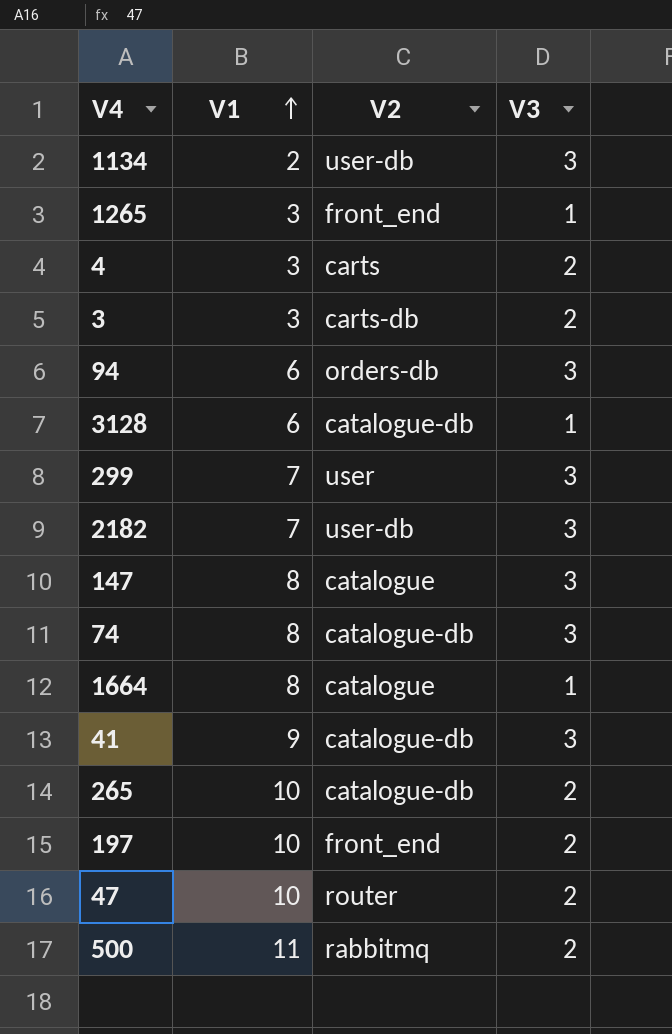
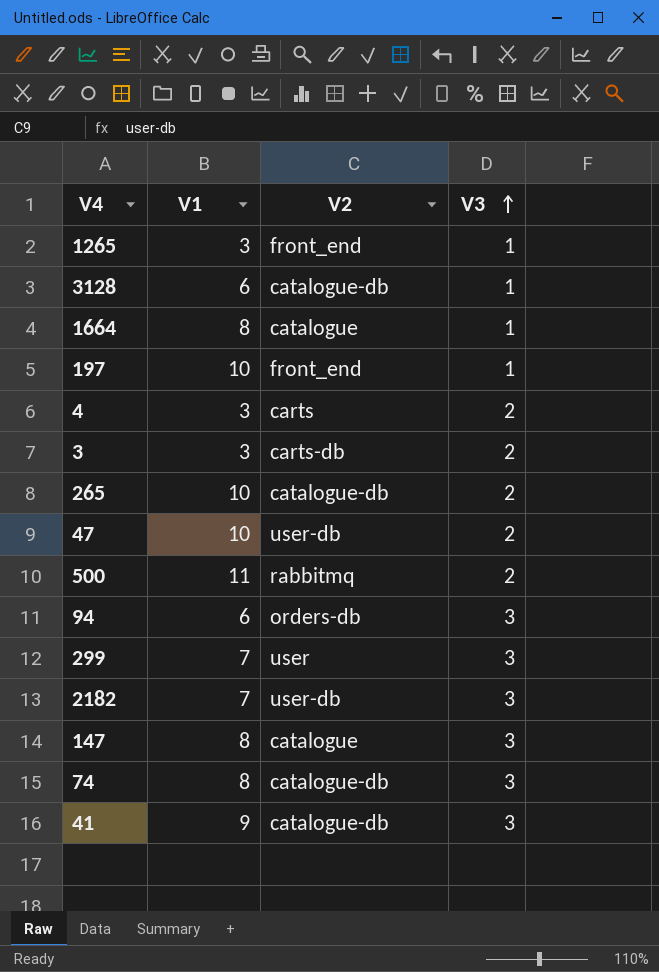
row order: V1 ascending -> V3 ascending
row 1134: 2 | user-db | 3 -> none
197 | V3: 2 -> 1
47 | V2: router -> user-db

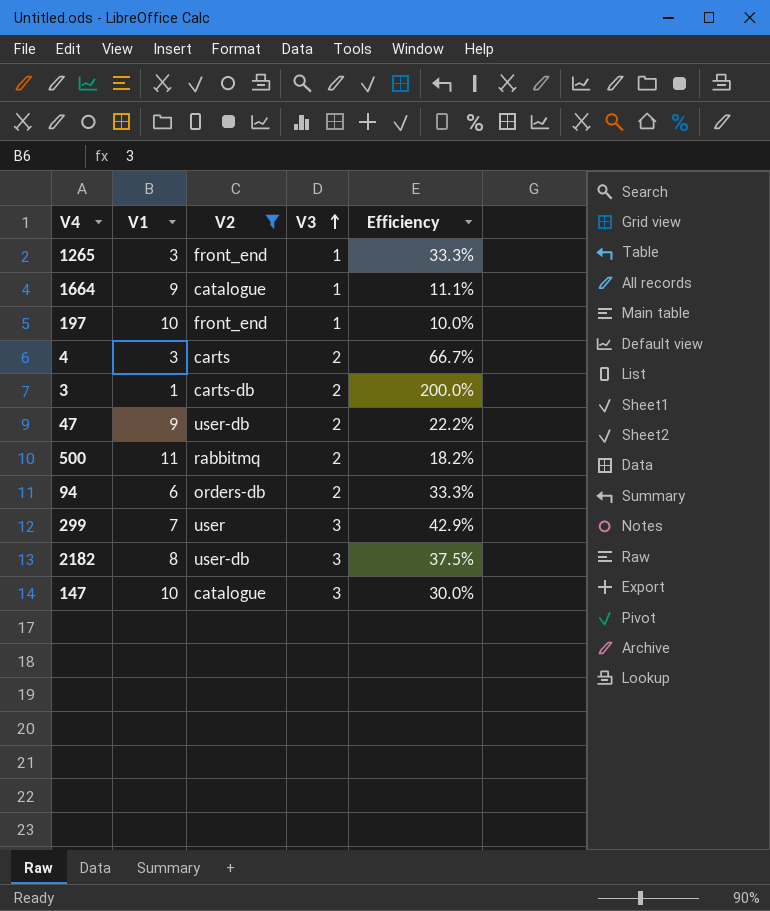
filter: none -> V2 != catalogue-db
column Efficiency | formula: none -> [V3] / [V1]
1664 | V1: 8 -> 9
3 | V1: 3 -> 1
47 | V1: 10 -> 9
94 | V3: 3 -> 2
2182 | V1: 7 -> 8
147 | V1: 8 -> 10

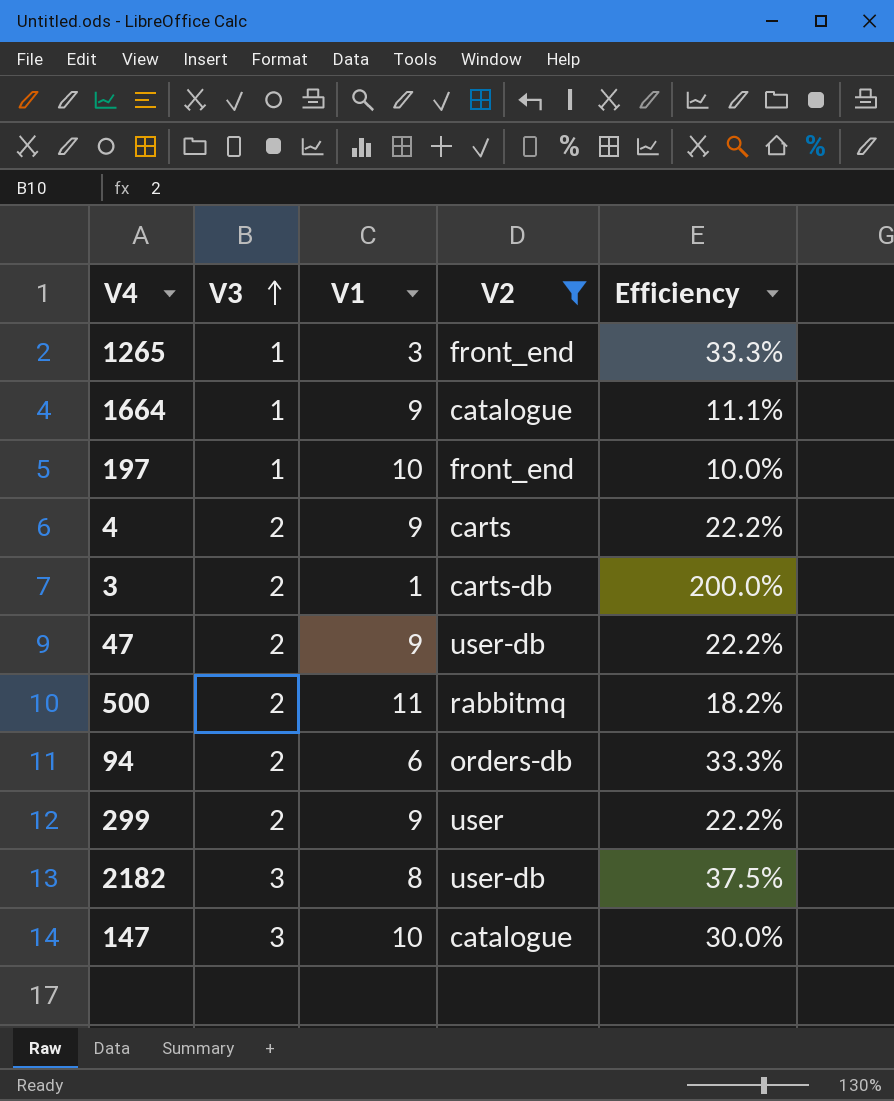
column V3 | position: 4 -> 2
4 | V1: 3 -> 9
4 | Efficiency: 66.7% -> 22.2%
299 | V3: 3 -> 2
299 | V1: 7 -> 9
299 | Efficiency: 42.9% -> 22.2%

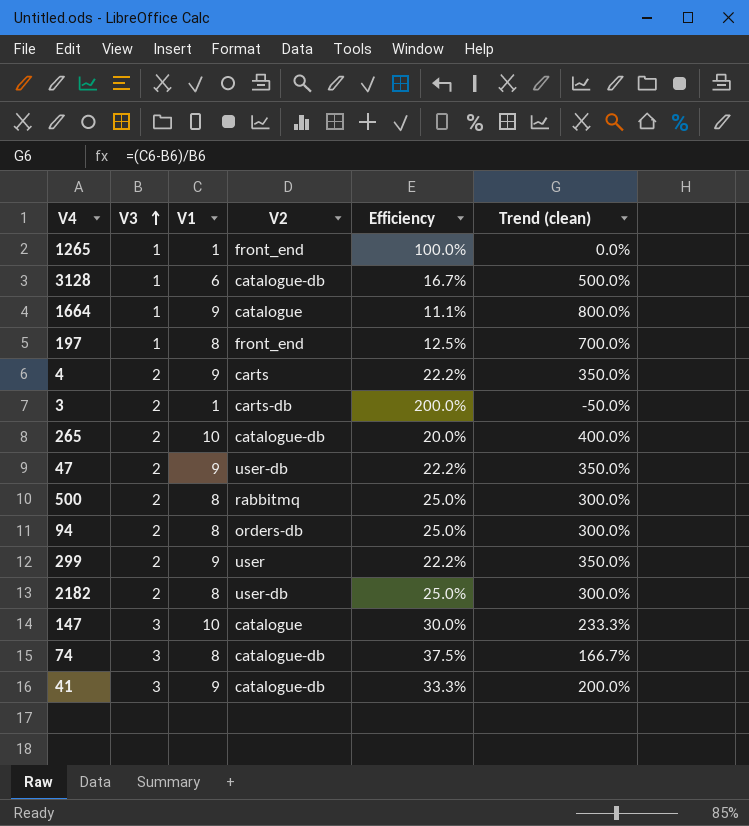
filter: V2 != catalogue-db -> none
column Trend (clean) | formula: none -> ([V1] - [V3]) / [V3]
1265 | V1: 3 -> 1
1265 | Efficiency: 33.3% -> 100.0%
197 | V1: 10 -> 8
197 | Efficiency: 10.0% -> 12.5%
500 | V1: 11 -> 8
500 | Efficiency: 18.2% -> 25.0%
94 | V1: 6 -> 8
94 | Efficiency: 33.3% -> 25.0%
2182 | V3: 3 -> 2
2182 | Efficiency: 37.5% -> 25.0%

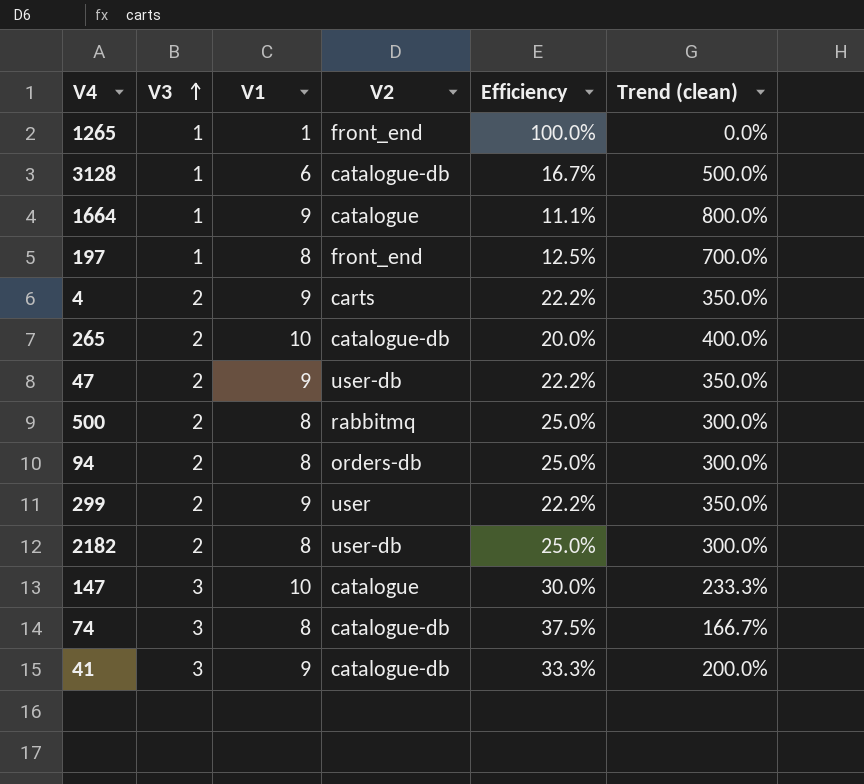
row 3: 2 | 1 | carts-db | 200.0% | -50.0% -> none

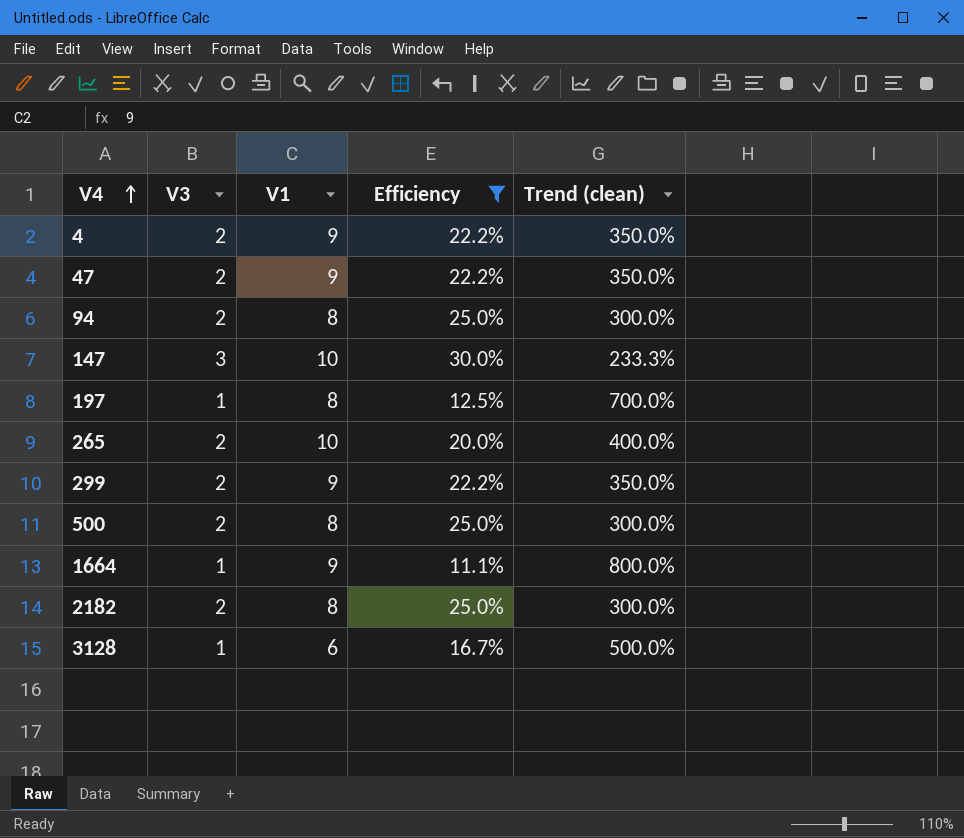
filter: none -> Efficiency <= 30.0%
row order: V3 ascending -> V4 ascending
column V2 | position: 4 -> none

